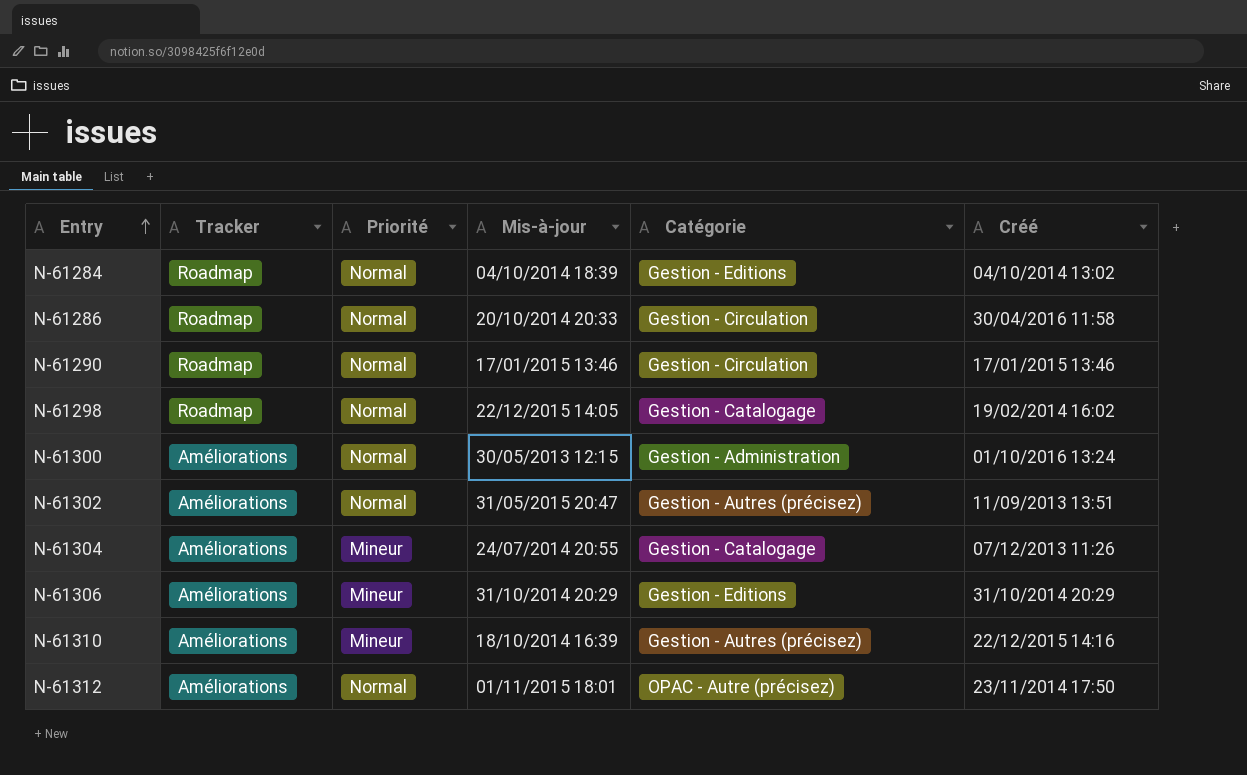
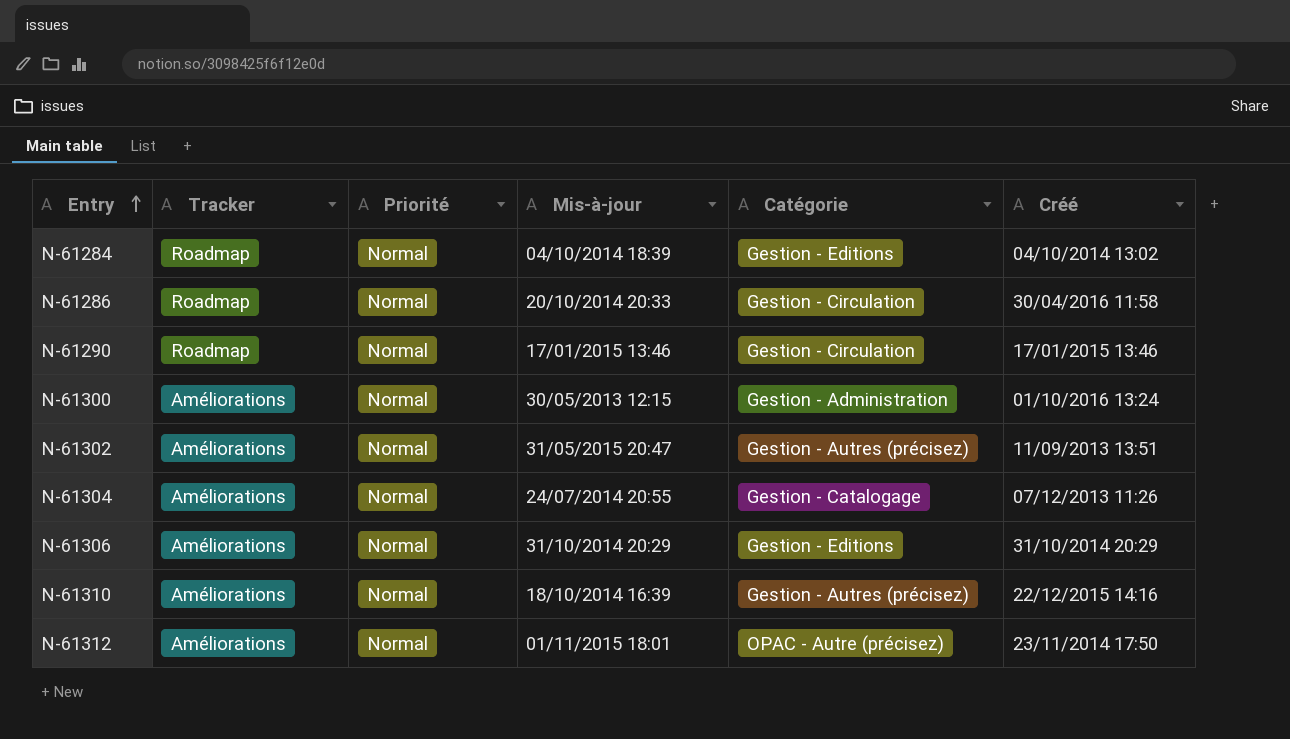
row N-61298: Roadmap | Normal | 22/12/2015 14:05 | Gestion - Catalogage | 19/02/2014 16:02 -> none
N-61304 | Priorité: Mineur -> Normal
N-61306 | Priorité: Mineur -> Normal
N-61310 | Priorité: Mineur -> Normal

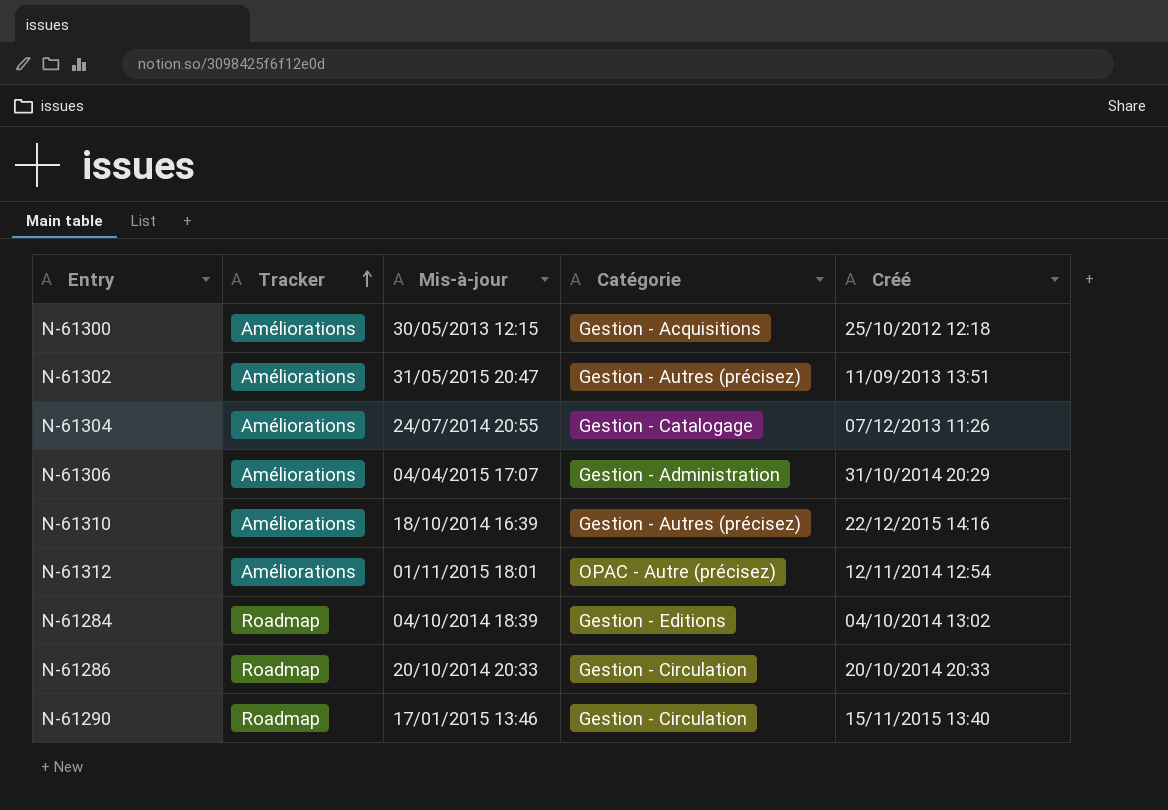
row order: Entry ascending -> Tracker ascending
column Priorité | position: 3 -> none
N-61300 | Catégorie: Gestion - Administration -> Gestion - Acquisitions
N-61300 | Créé: 01/10/2016 13:24 -> 25/10/2012 12:18
N-61306 | Mis-à-jour: 31/10/2014 20:29 -> 04/04/2015 17:07
N-61306 | Catégorie: Gestion - Editions -> Gestion - Administration
N-61312 | Créé: 23/11/2014 17:50 -> 12/11/2014 12:54
N-61286 | Créé: 30/04/2016 11:58 -> 20/10/2014 20:33
N-61290 | Créé: 17/01/2015 13:46 -> 15/11/2015 13:40

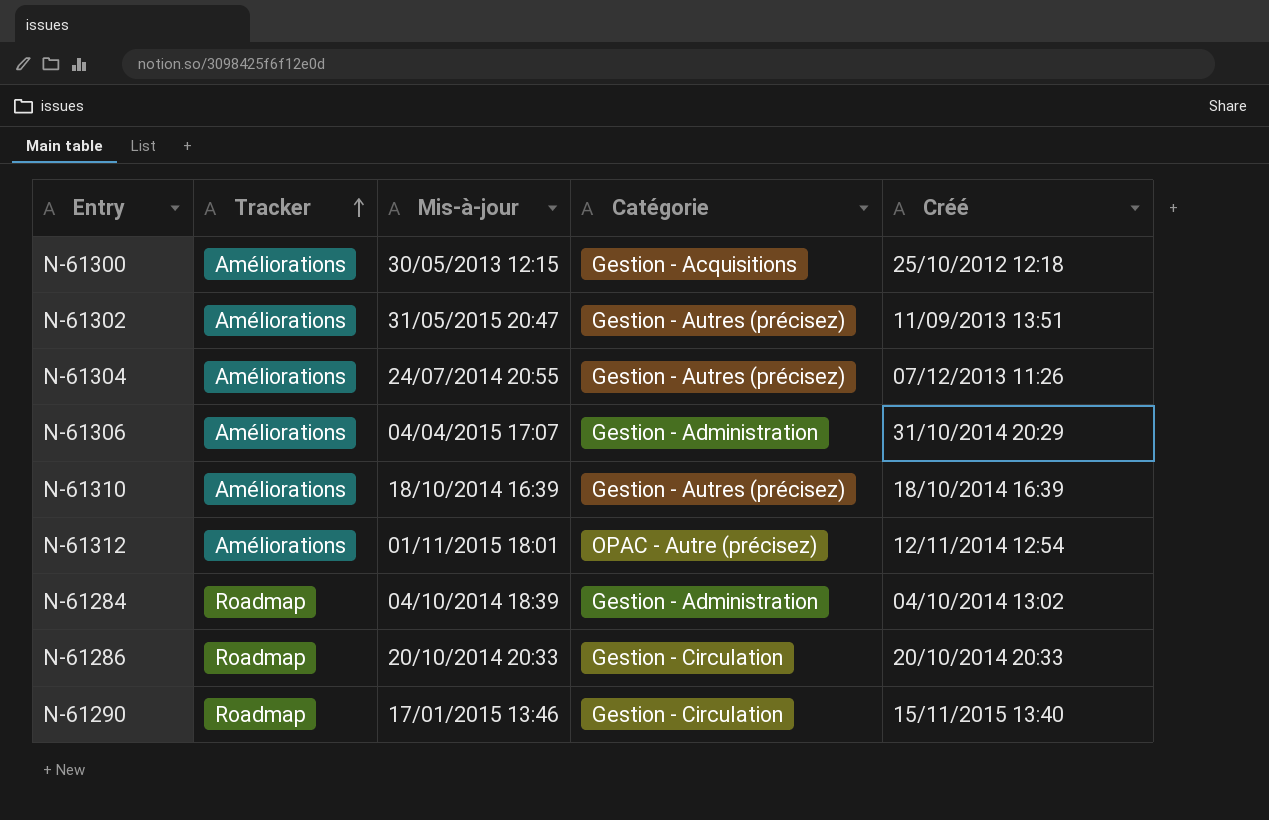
N-61304 | Catégorie: Gestion - Catalogage -> Gestion - Autres (précisez)
N-61310 | Créé: 22/12/2015 14:16 -> 18/10/2014 16:39
N-61284 | Catégorie: Gestion - Editions -> Gestion - Administration

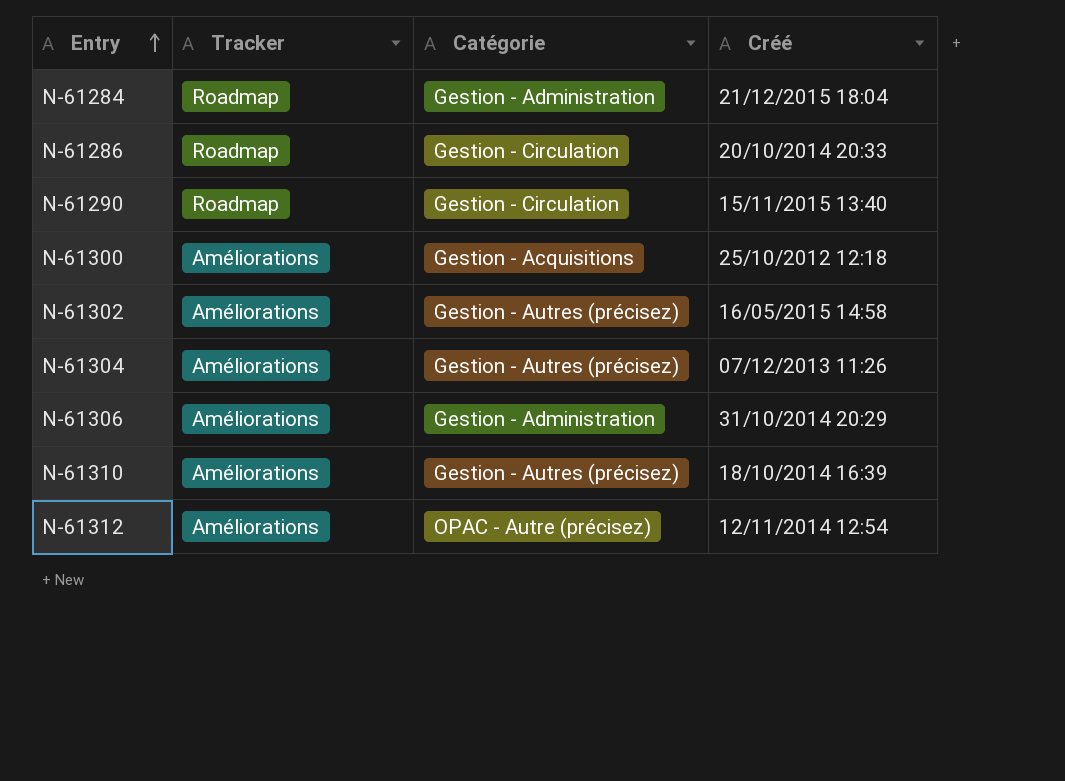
row order: Tracker ascending -> Entry ascending
column Mis-à-jour | position: 3 -> none
N-61284 | Créé: 04/10/2014 13:02 -> 21/12/2015 18:04
N-61302 | Créé: 11/09/2013 13:51 -> 16/05/2015 14:58

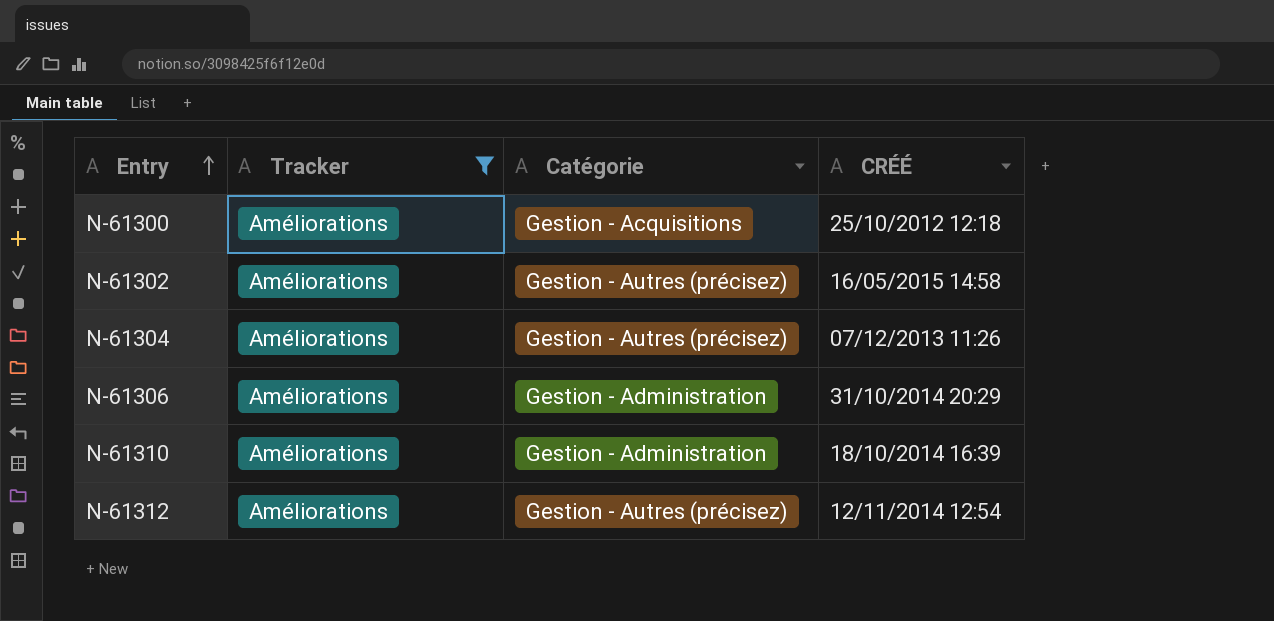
filter: none -> Tracker = Améliorations
column name: Créé -> CRÉÉ
N-61310 | Catégorie: Gestion - Autres (précisez) -> Gestion - Administration
N-61312 | Catégorie: OPAC - Autre (précisez) -> Gestion - Autres (précisez)

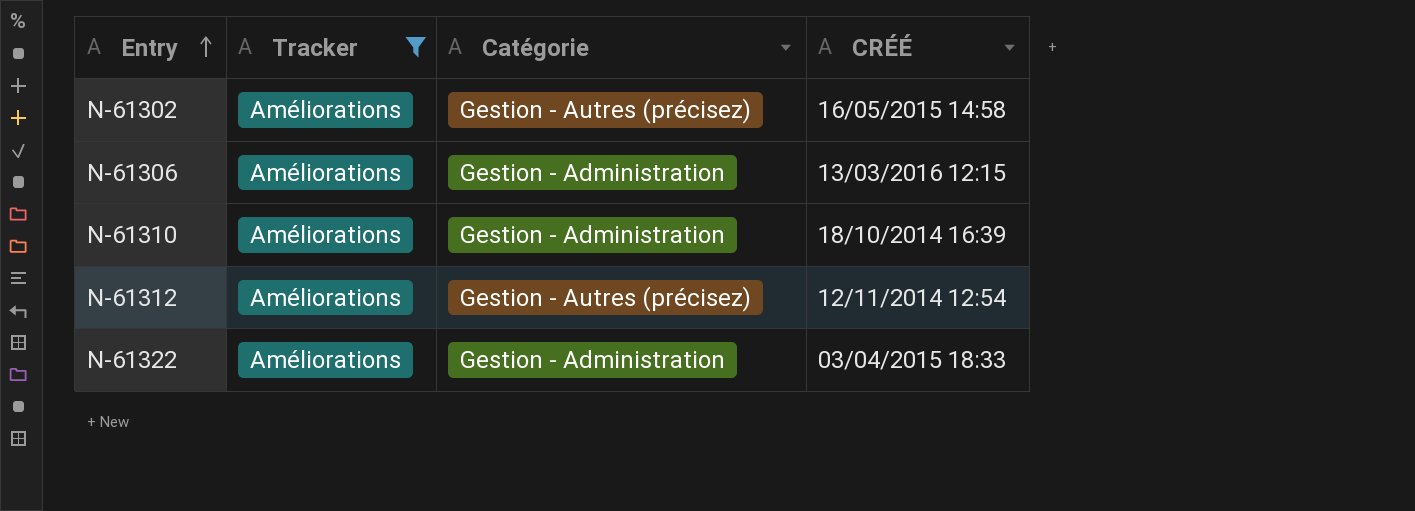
row N-61300: Améliorations | Gestion - Acquisitions | 25/10/2012 12:18 -> none
row N-61304: Améliorations | Gestion - Autres (précisez) | 07/12/2013 11:26 -> none
N-61306 | CRÉÉ: 31/10/2014 20:29 -> 13/03/2016 12:15
row N-61322: none -> Améliorations | Gestion - Administration | 03/04/2015 18:33

